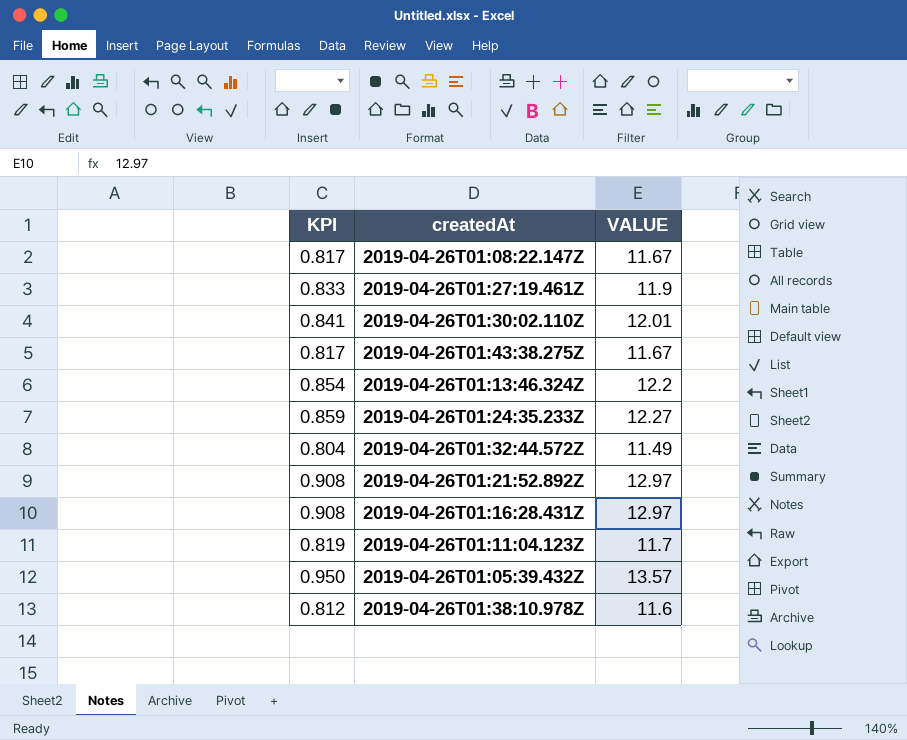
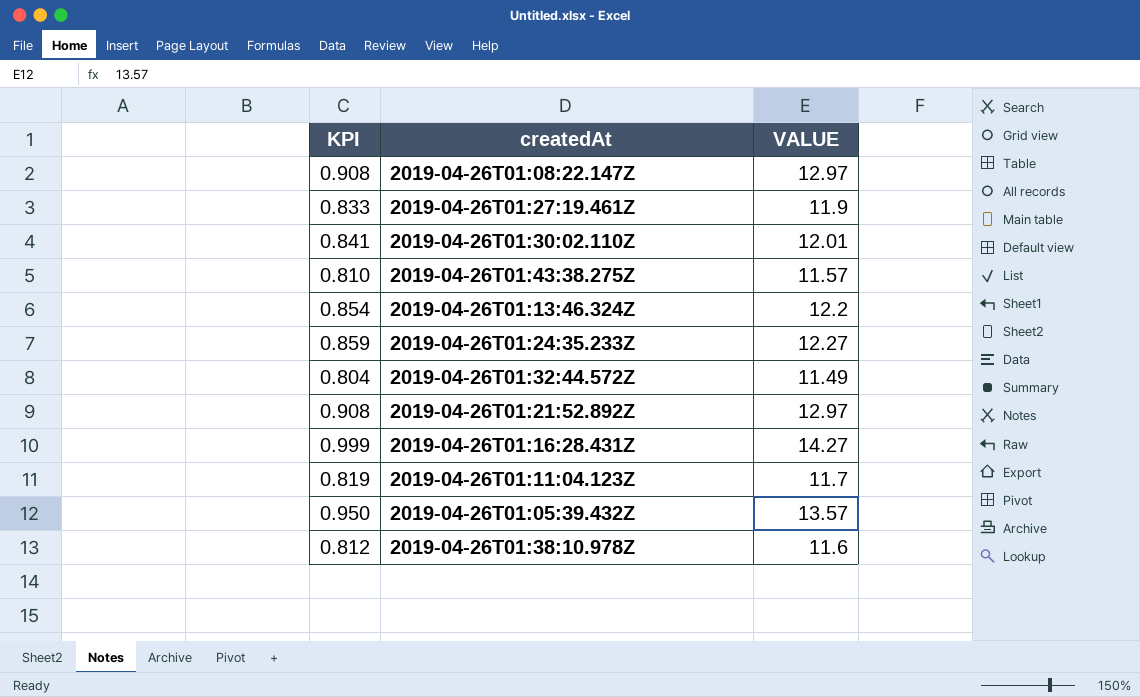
2019-04-26T01:08:22.147Z | KPI: 0.817 -> 0.908
2019-04-26T01:08:22.147Z | VALUE: 11.67 -> 12.97
2019-04-26T01:43:38.275Z | KPI: 0.817 -> 0.810
2019-04-26T01:43:38.275Z | VALUE: 11.67 -> 11.57
2019-04-26T01:16:28.431Z | KPI: 0.908 -> 0.999
2019-04-26T01:16:28.431Z | VALUE: 12.97 -> 14.27

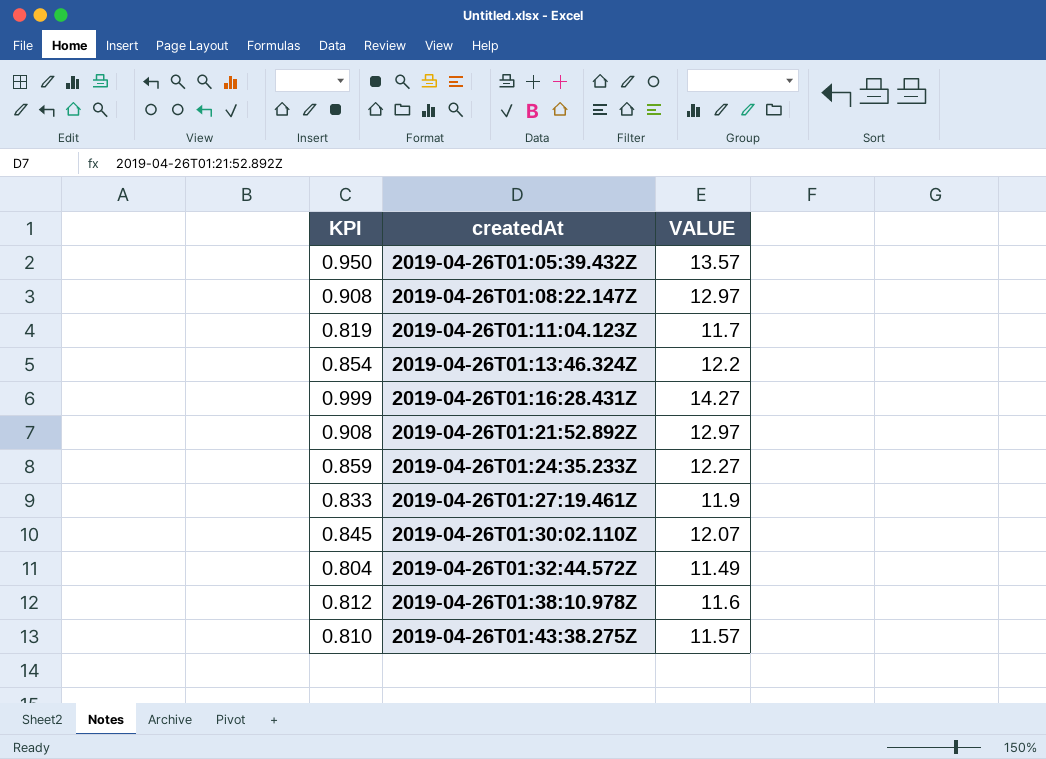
row order: none -> createdAt ascending
2019-04-26T01:30:02.110Z | KPI: 0.841 -> 0.845
2019-04-26T01:30:02.110Z | VALUE: 12.01 -> 12.07

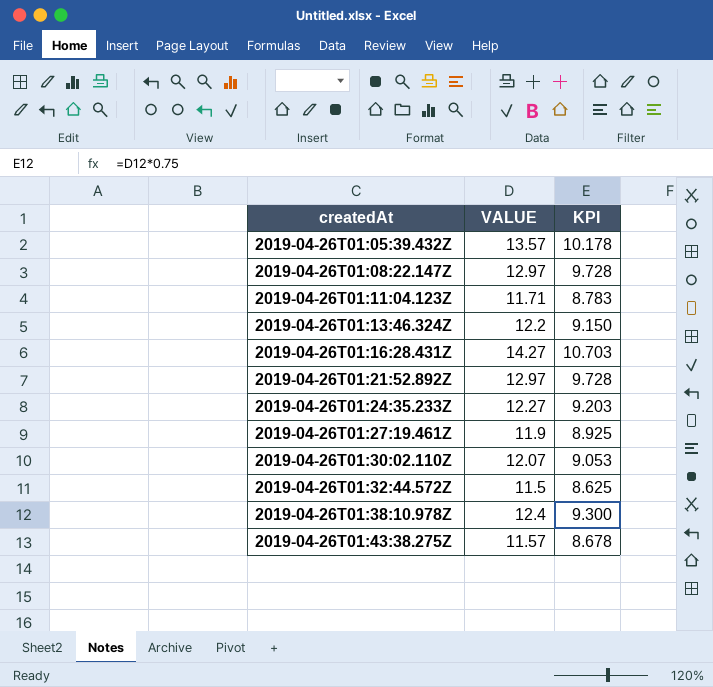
column KPI | formula: [VALUE] * 0.07 -> [VALUE] * 0.75
column KPI | position: 1 -> 3
2019-04-26T01:11:04.123Z | VALUE: 11.7 -> 11.71
2019-04-26T01:32:44.572Z | VALUE: 11.49 -> 11.5
2019-04-26T01:38:10.978Z | VALUE: 11.6 -> 12.4

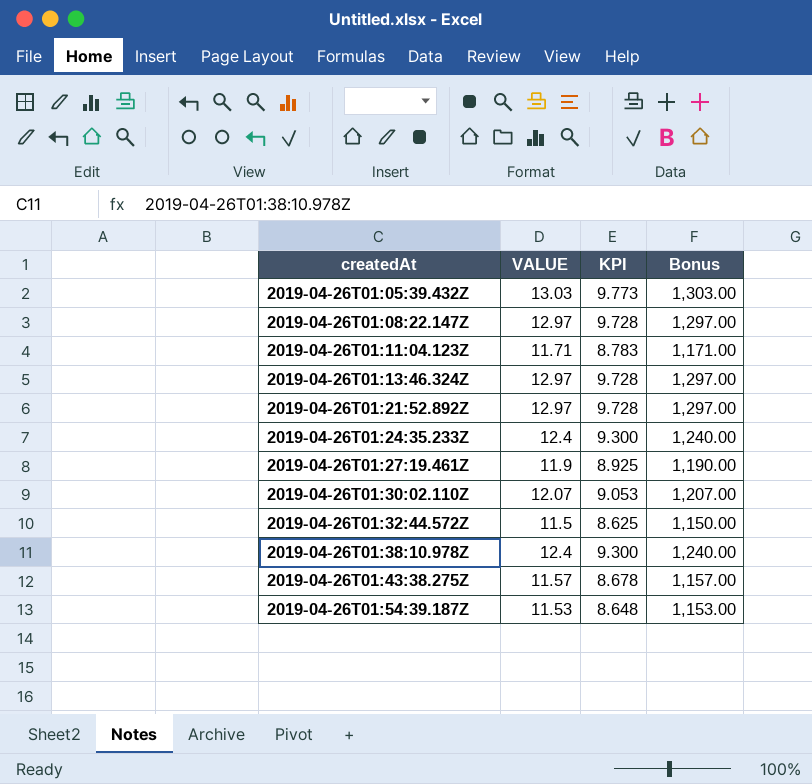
column Bonus | formula: none -> [VALUE] * 100
row 2019-04-26T01:16:28.431Z: 14.27 | 10.703 -> none
2019-04-26T01:05:39.432Z | VALUE: 13.57 -> 13.03
2019-04-26T01:05:39.432Z | KPI: 10.178 -> 9.773
2019-04-26T01:13:46.324Z | VALUE: 12.2 -> 12.97
2019-04-26T01:13:46.324Z | KPI: 9.150 -> 9.728
2019-04-26T01:24:35.233Z | VALUE: 12.27 -> 12.4
2019-04-26T01:24:35.233Z | KPI: 9.203 -> 9.300
row 2019-04-26T01:54:39.187Z: none -> 11.53 | 8.648 | 1,153.00

